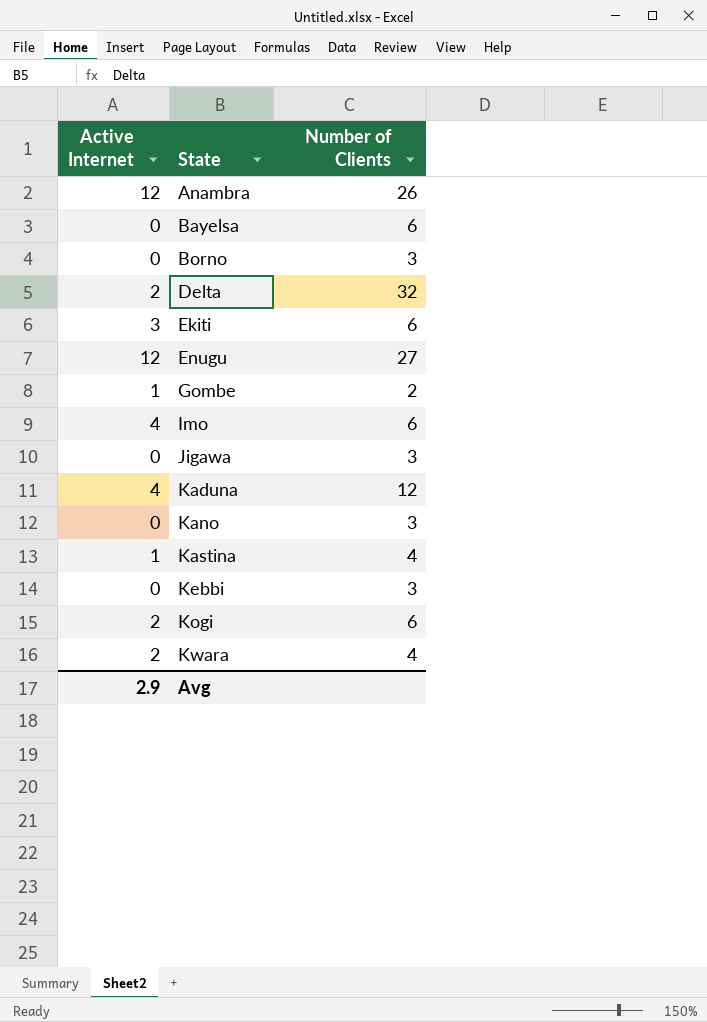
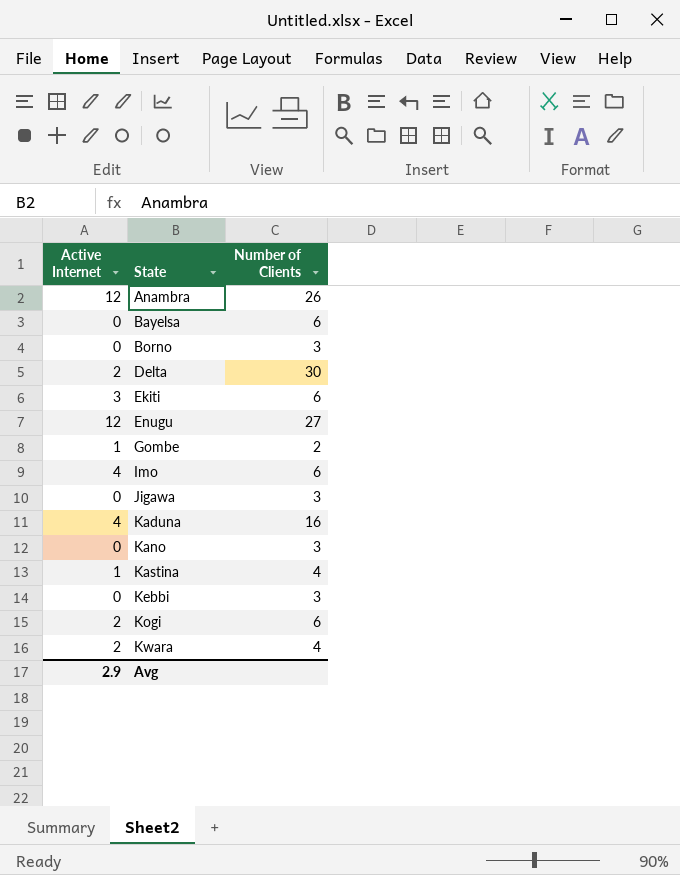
Delta | Number of Clients: 32 -> 30
Kaduna | Number of Clients: 12 -> 16

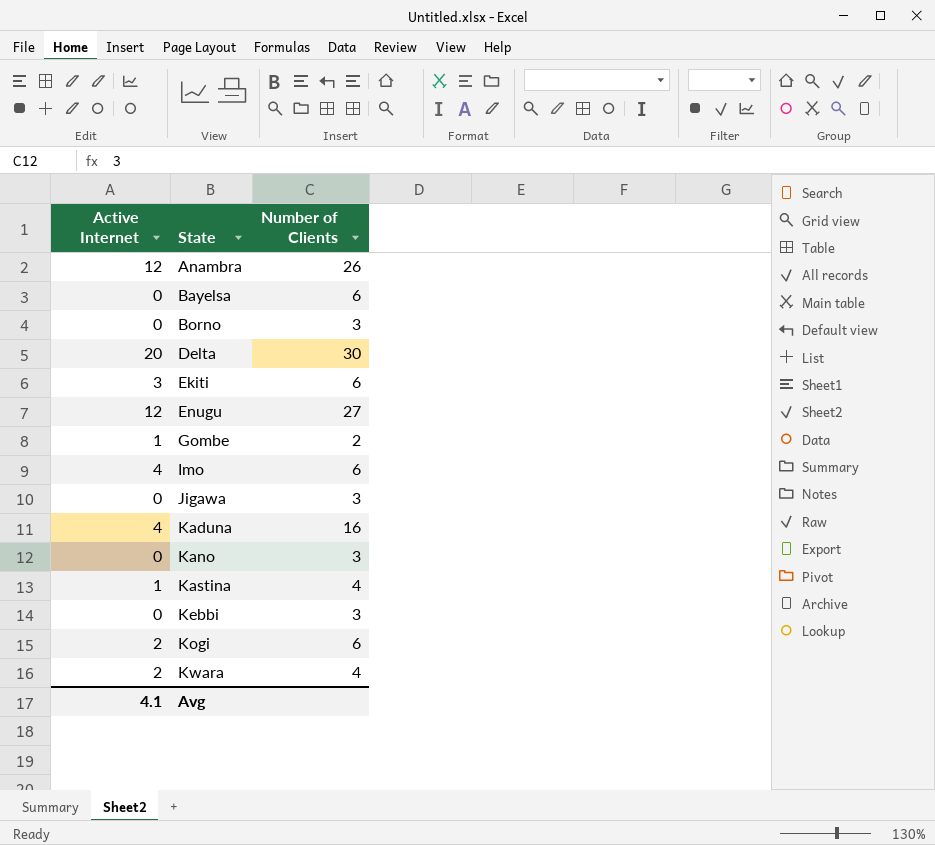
Delta | Active Internet: 2 -> 20
Avg | Active Internet: 2.9 -> 4.1

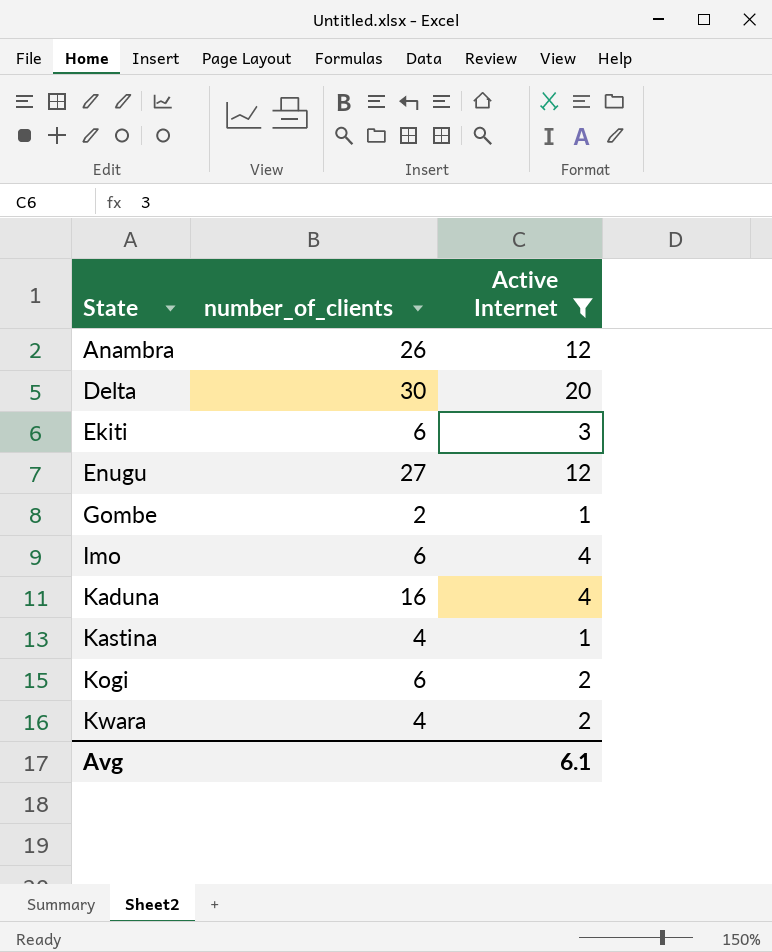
filter: none -> Active Internet != 0
column name: Number of Clients -> number_of_clients
column Active Internet | position: 1 -> 3
Avg | Active Internet: 4.1 -> 6.1

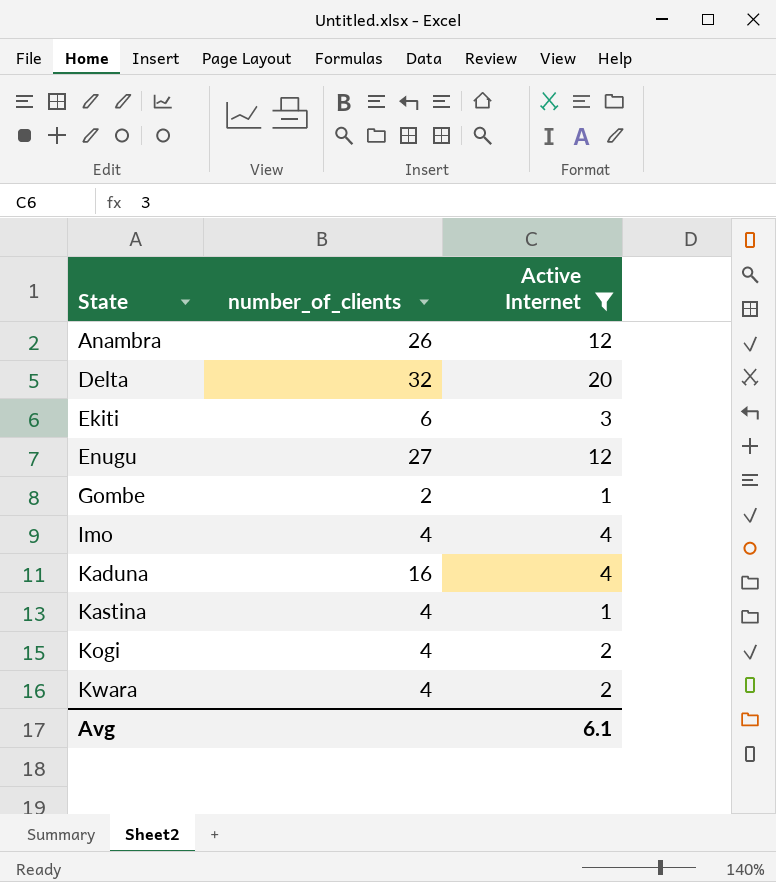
Delta | number_of_clients: 30 -> 32
Imo | number_of_clients: 6 -> 4
Kogi | number_of_clients: 6 -> 4

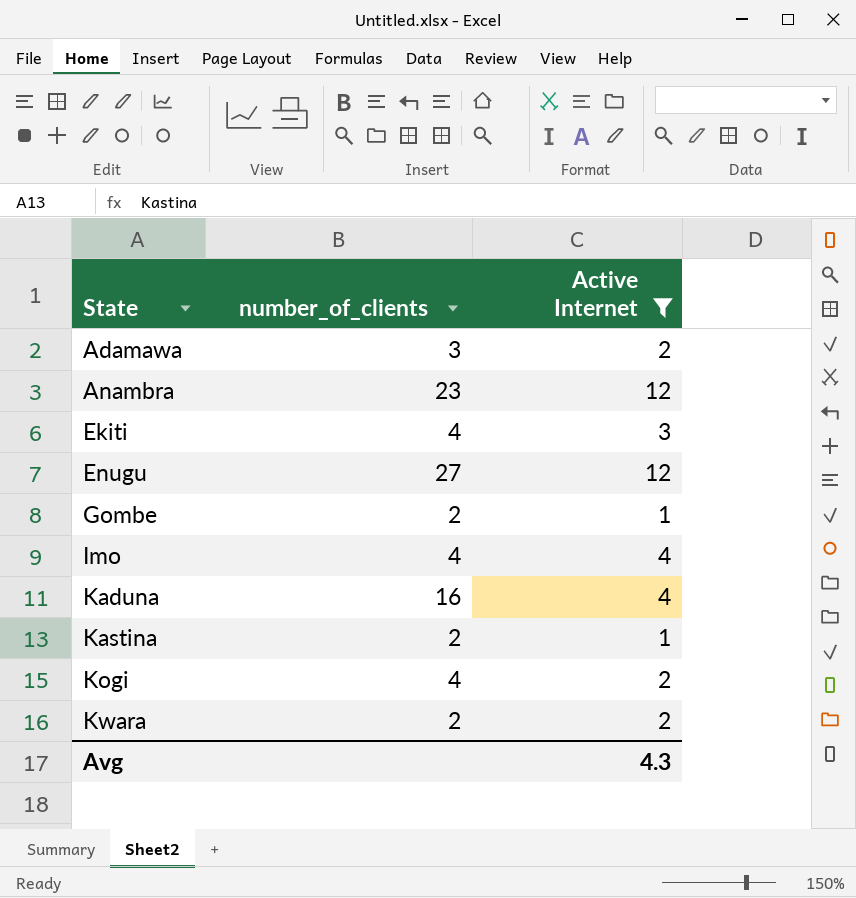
row Delta: 32 | 20 -> none
row Adamawa: none -> 3 | 2
Anambra | number_of_clients: 26 -> 23
Ekiti | number_of_clients: 6 -> 4
Kastina | number_of_clients: 4 -> 2
Kwara | number_of_clients: 4 -> 2
Avg | Active Internet: 6.1 -> 4.3

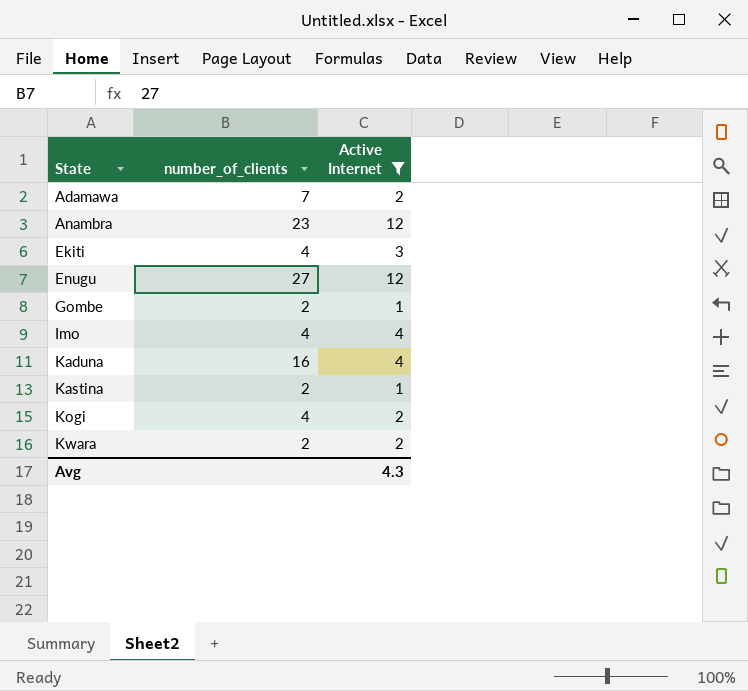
Adamawa | number_of_clients: 3 -> 7

